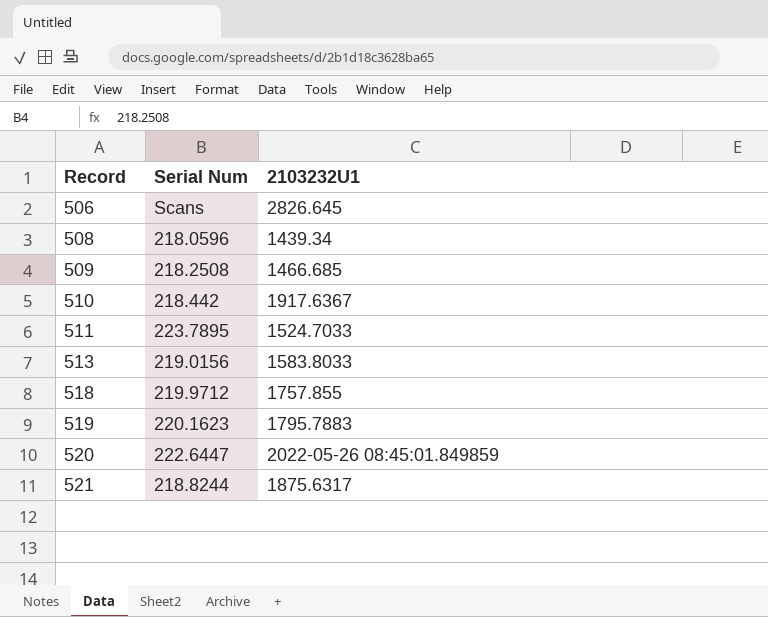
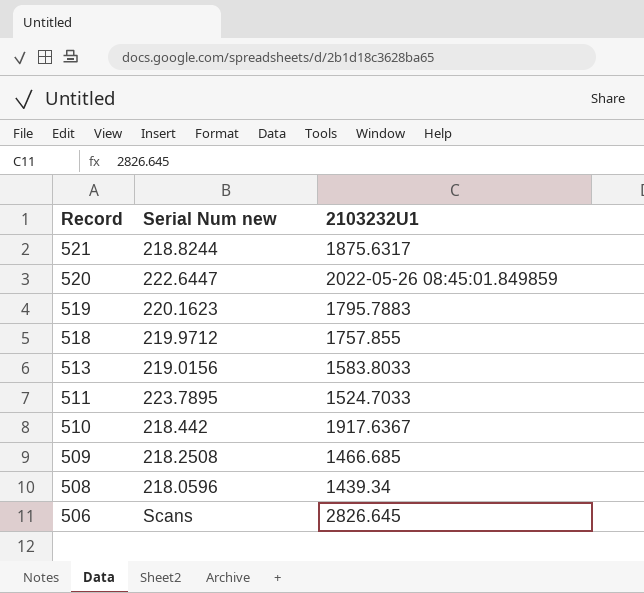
row order: Record ascending -> Record descending
column name: Serial Num -> Serial Num new

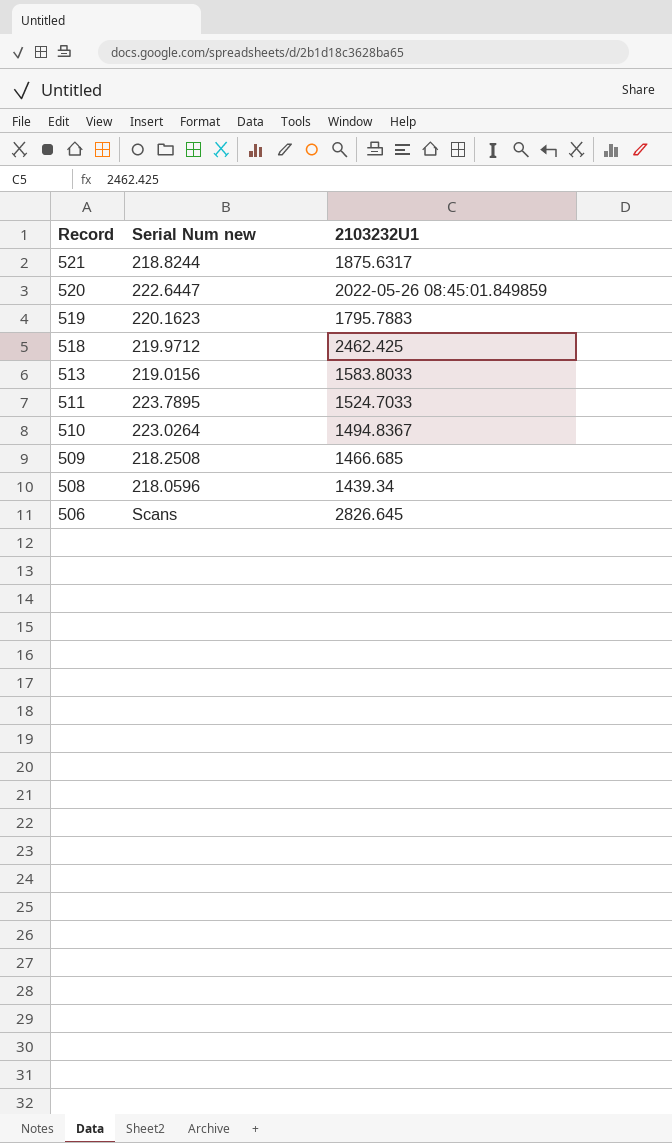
518 | 2103232U1: 1757.855 -> 2462.425
510 | Serial Num new: 218.442 -> 223.0264
510 | 2103232U1: 1917.6367 -> 1494.8367

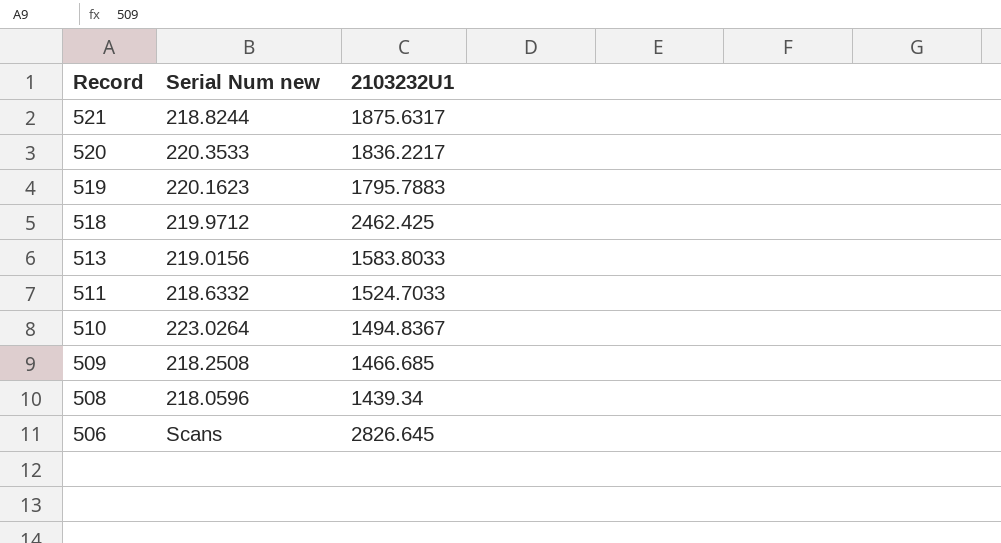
520 | Serial Num new: 222.6447 -> 220.3533
520 | 2103232U1: 2022-05-26 08:45:01.849859 -> 1836.2217
511 | Serial Num new: 223.7895 -> 218.6332

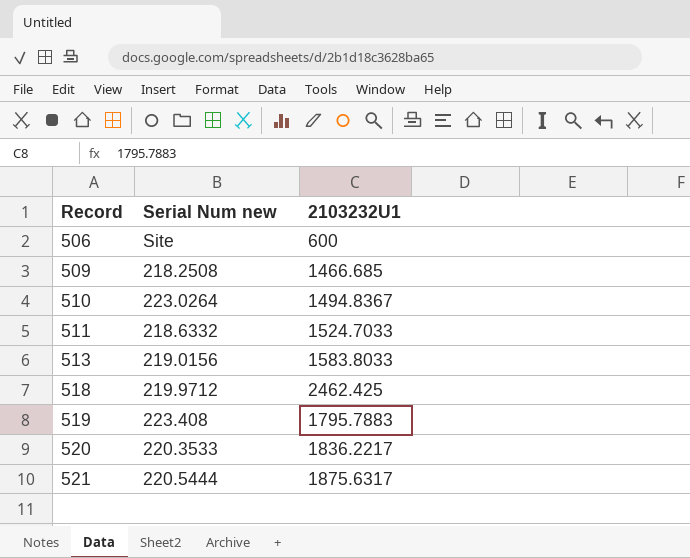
row order: Record descending -> Record ascending
row 508: 218.0596 | 1439.34 -> none
506 | Serial Num new: Scans -> Site
506 | 2103232U1: 2826.645 -> 600
519 | Serial Num new: 220.1623 -> 223.408
521 | Serial Num new: 218.8244 -> 220.5444

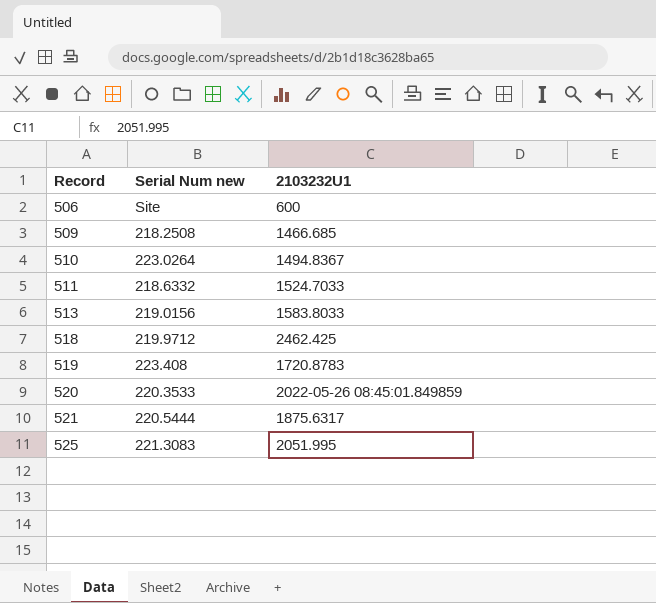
519 | 2103232U1: 1795.7883 -> 1720.8783
520 | 2103232U1: 1836.2217 -> 2022-05-26 08:45:01.849859
row 525: none -> 221.3083 | 2051.995

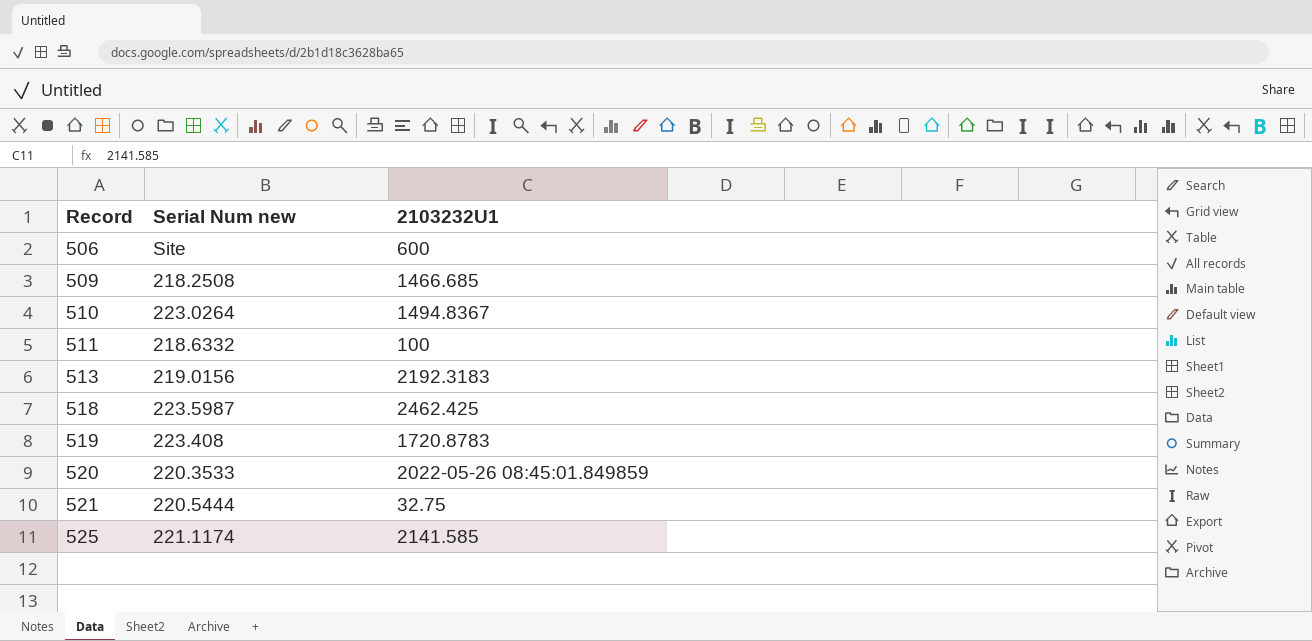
511 | 2103232U1: 1524.7033 -> 100
513 | 2103232U1: 1583.8033 -> 2192.3183
518 | Serial Num new: 219.9712 -> 223.5987
521 | 2103232U1: 1875.6317 -> 32.75
525 | Serial Num new: 221.3083 -> 221.1174
525 | 2103232U1: 2051.995 -> 2141.585

